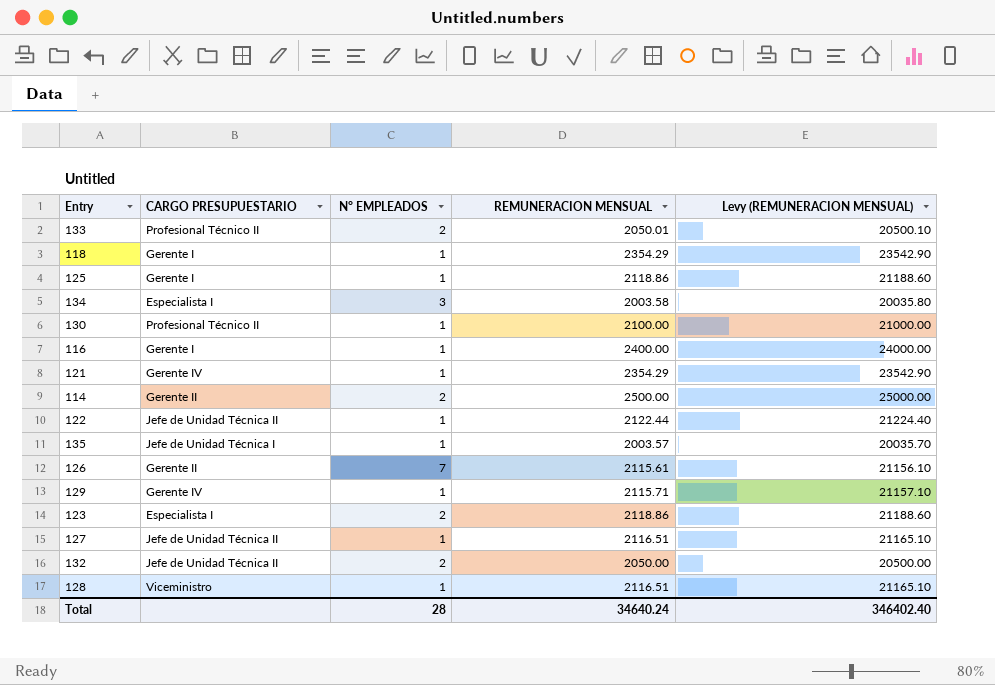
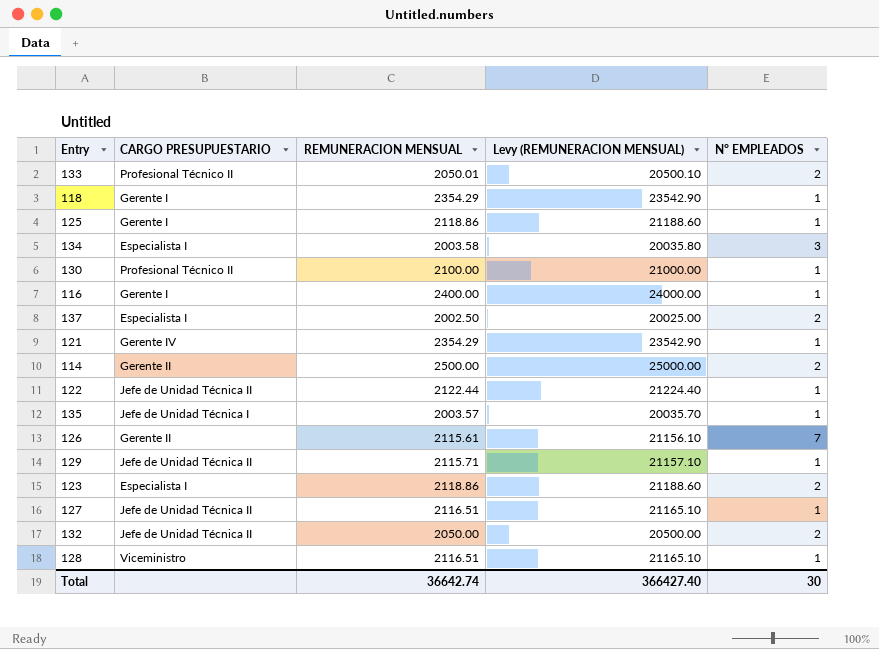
column N° EMPLEADOS | position: 3 -> 5
row 137: none -> Especialista I | 2002.50 | 20025.00 | 2
129 | CARGO PRESUPUESTARIO: Gerente IV -> Jefe de Unidad Técnica II
Total | REMUNERACION MENSUAL: 34640.24 -> 36642.74
Total | Levy (REMUNERACION MENSUAL): 346402.40 -> 366427.40
Total | N° EMPLEADOS: 28 -> 30

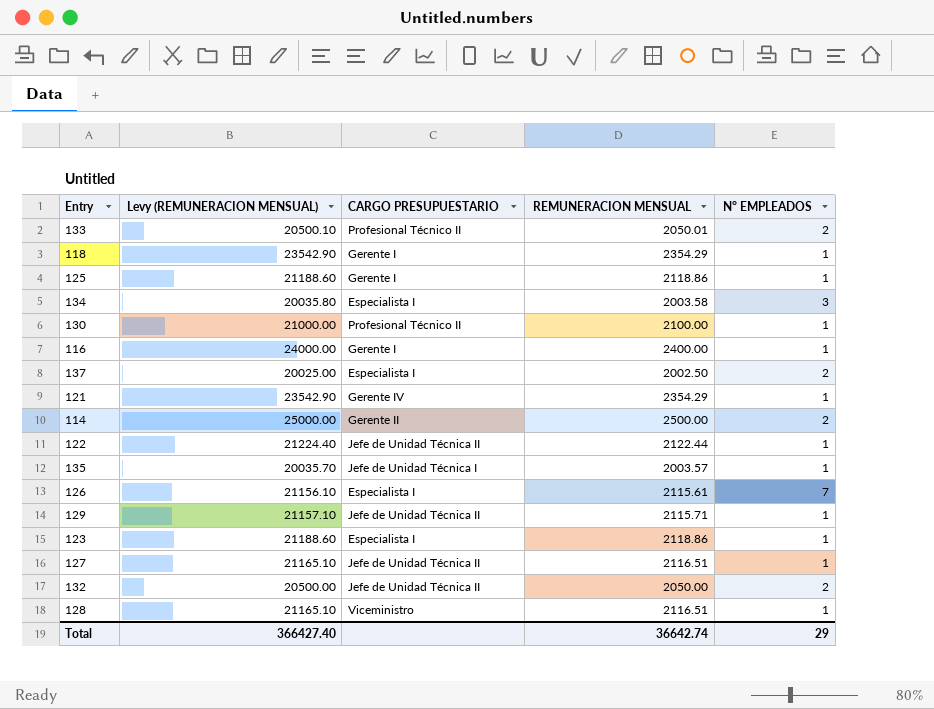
column Levy (REMUNERACION MENSUAL) | position: 4 -> 2
126 | CARGO PRESUPUESTARIO: Gerente II -> Especialista I
123 | N° EMPLEADOS: 2 -> 1
Total | N° EMPLEADOS: 30 -> 29

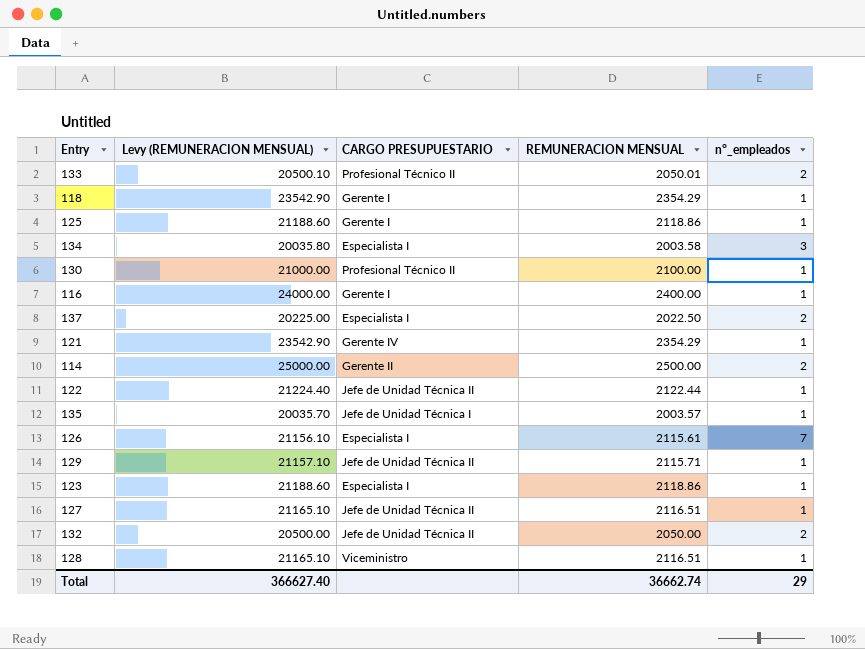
column name: N° EMPLEADOS -> n°_empleados
137 | Levy (REMUNERACION MENSUAL): 20025.00 -> 20225.00
137 | REMUNERACION MENSUAL: 2002.50 -> 2022.50
Total | Levy (REMUNERACION MENSUAL): 366427.40 -> 366627.40
Total | REMUNERACION MENSUAL: 36642.74 -> 36662.74

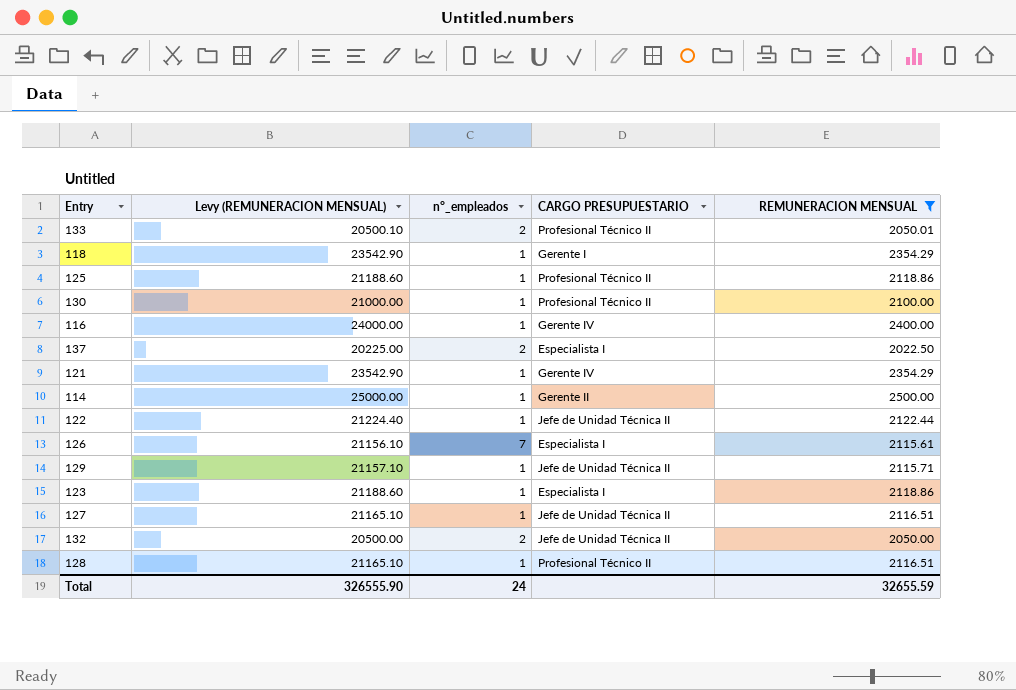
filter: none -> REMUNERACION MENSUAL >= 2022.50
column n°_empleados | position: 5 -> 3
125 | CARGO PRESUPUESTARIO: Gerente I -> Profesional Técnico II
116 | CARGO PRESUPUESTARIO: Gerente I -> Gerente IV
114 | n°_empleados: 2 -> 1
128 | CARGO PRESUPUESTARIO: Viceministro -> Profesional Técnico II
Total | Levy (REMUNERACION MENSUAL): 366627.40 -> 326555.90
Total | n°_empleados: 29 -> 24
Total | REMUNERACION MENSUAL: 36662.74 -> 32655.59

